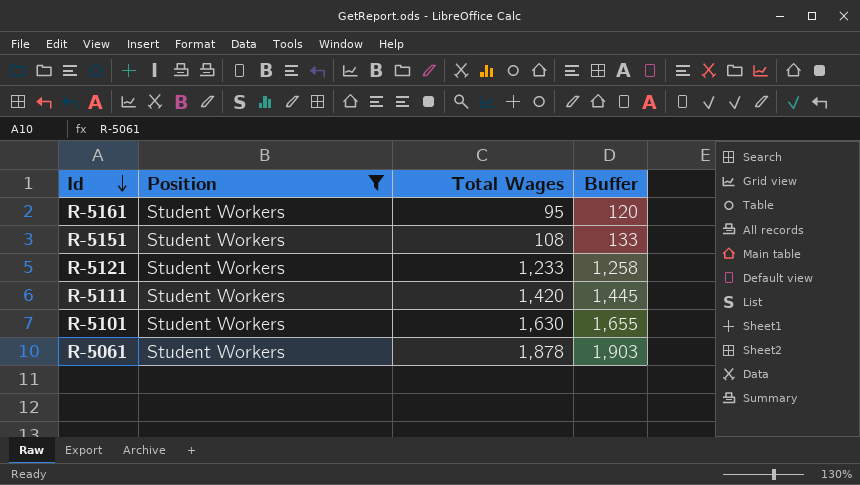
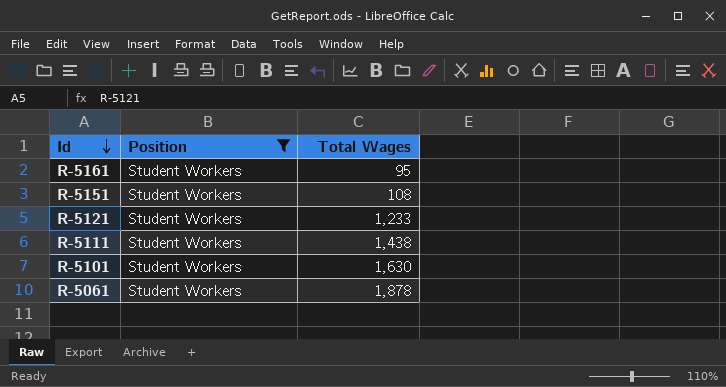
column Buffer | formula: [Total Wages] + 25 -> none
R-5111 | Total Wages: 1,420 -> 1,438

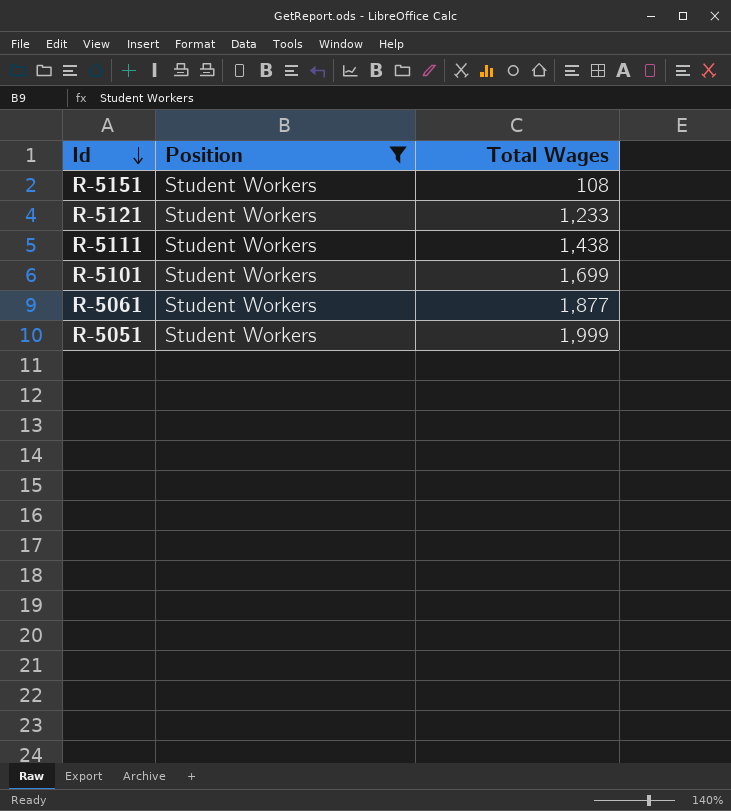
row R-5161: Student Workers | 95 -> none
R-5101 | Total Wages: 1,630 -> 1,699
R-5061 | Total Wages: 1,878 -> 1,877
row R-5051: none -> Student Workers | 1,999

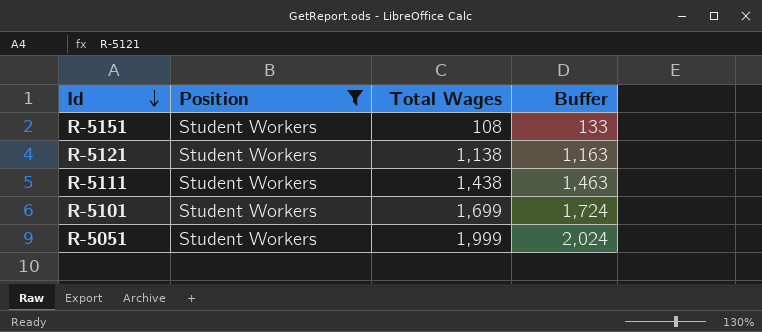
column Buffer | formula: none -> [Total Wages] + 25
row R-5061: Student Workers | 1,877 -> none
R-5121 | Total Wages: 1,233 -> 1,138

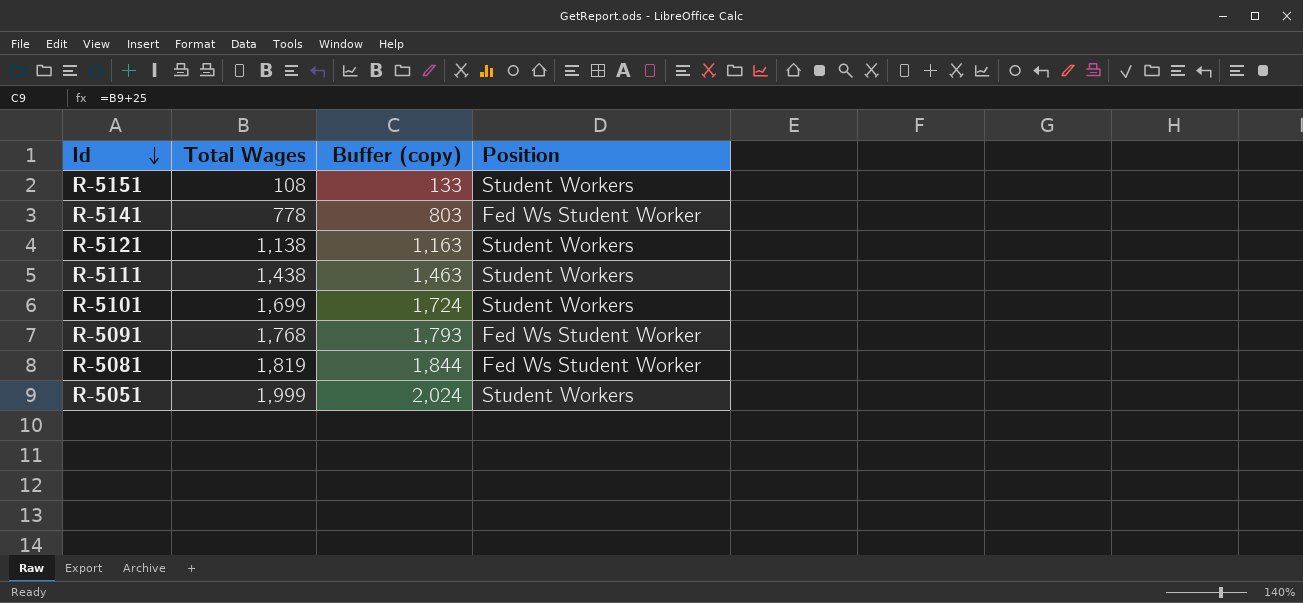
filter: Position = Student Workers -> none
column name: Buffer -> Buffer (copy)
column Position | position: 2 -> 4

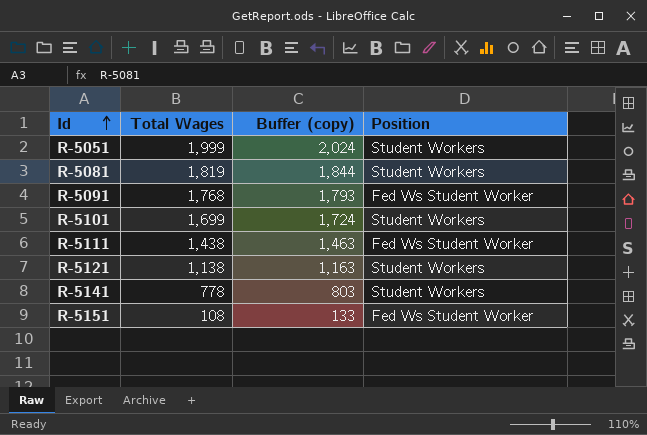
row order: Id descending -> Id ascending
R-5081 | Position: Fed Ws Student Worker -> Student Workers
R-5111 | Position: Student Workers -> Fed Ws Student Worker
R-5141 | Position: Fed Ws Student Worker -> Student Workers
R-5151 | Position: Student Workers -> Fed Ws Student Worker

